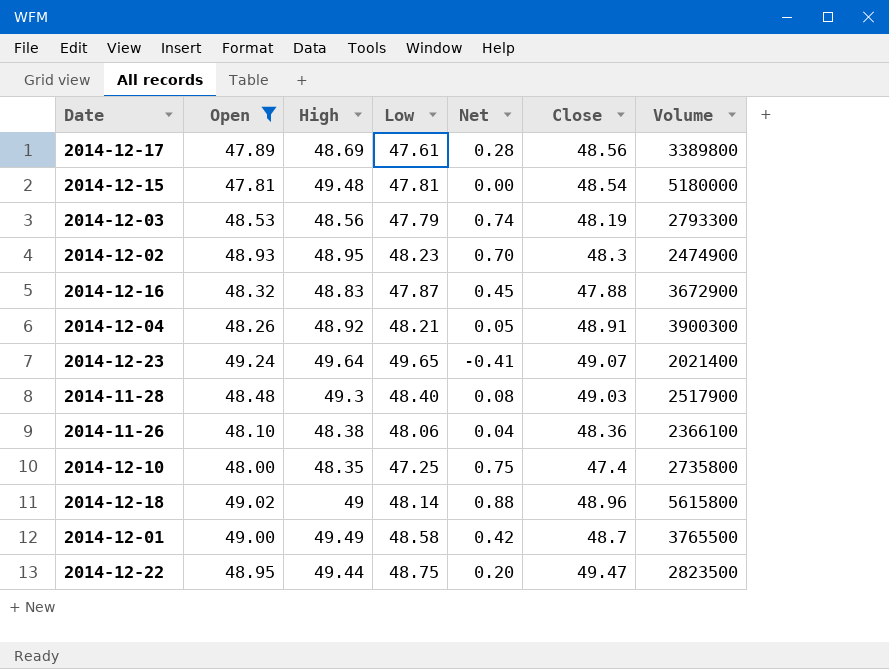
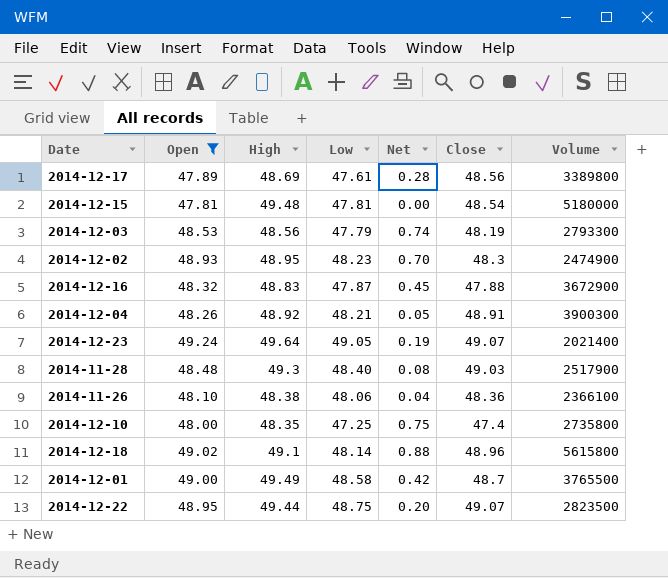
2014-12-23 | Low: 49.65 -> 49.05
2014-12-23 | Net: -0.41 -> 0.19
2014-12-18 | High: 49 -> 49.1
2014-12-22 | Close: 49.47 -> 49.07

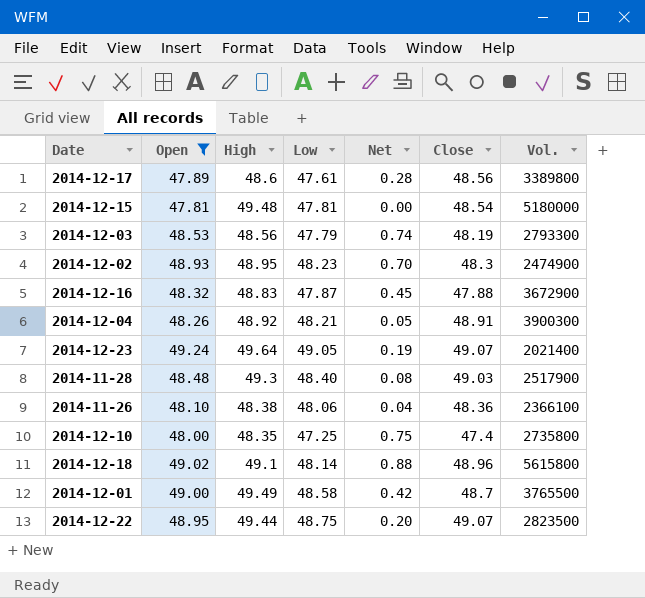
column name: Volume -> Vol.
2014-12-17 | High: 48.69 -> 48.6

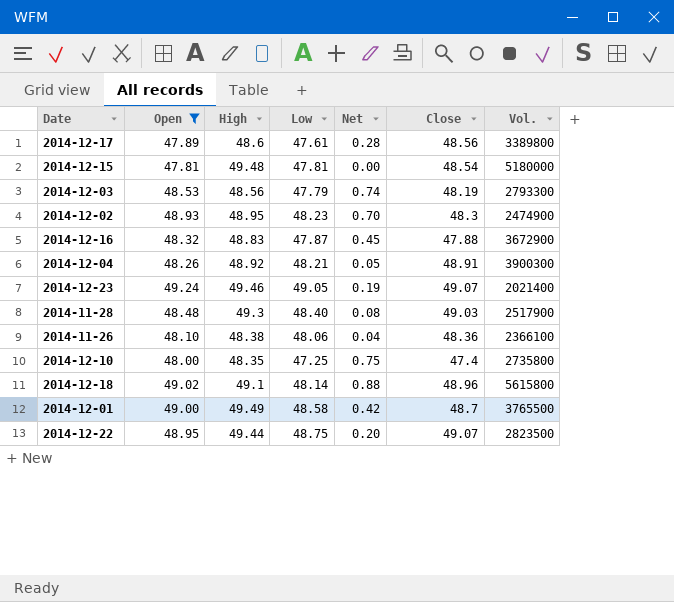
2014-12-23 | High: 49.64 -> 49.46

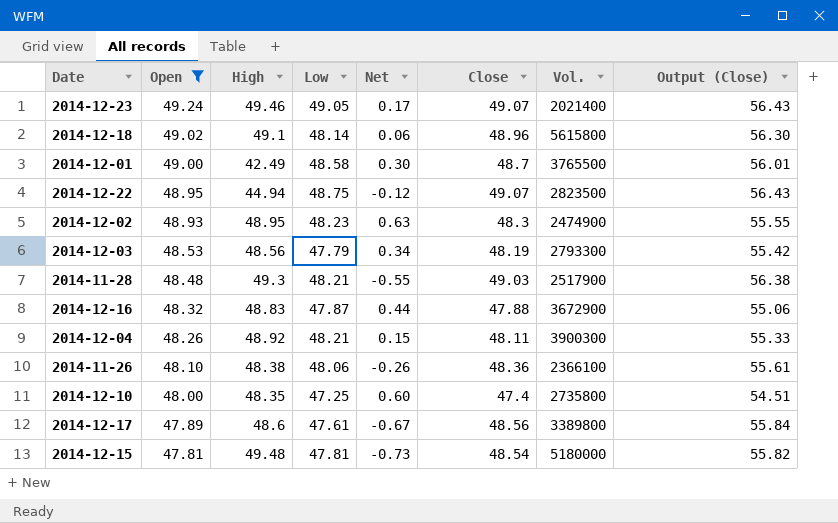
row order: none -> Open descending
column Net | formula: [Open] - [Low] -> [Open] - [Close]
column Output (Close) | formula: none -> [Close] * 1.15
2014-12-01 | High: 49.49 -> 42.49
2014-12-22 | High: 49.44 -> 44.94
2014-11-28 | Low: 48.40 -> 48.21
2014-12-04 | Close: 48.91 -> 48.11

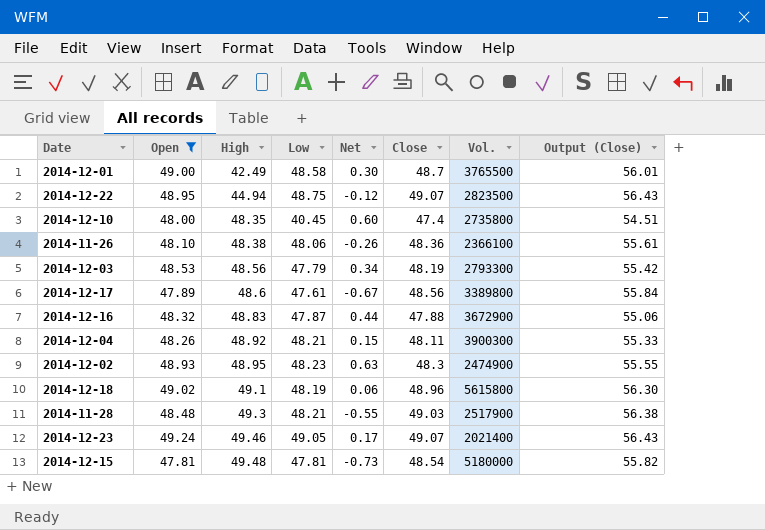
row order: Open descending -> High ascending
2014-12-10 | Low: 47.25 -> 40.45
2014-12-18 | Low: 48.14 -> 48.19

